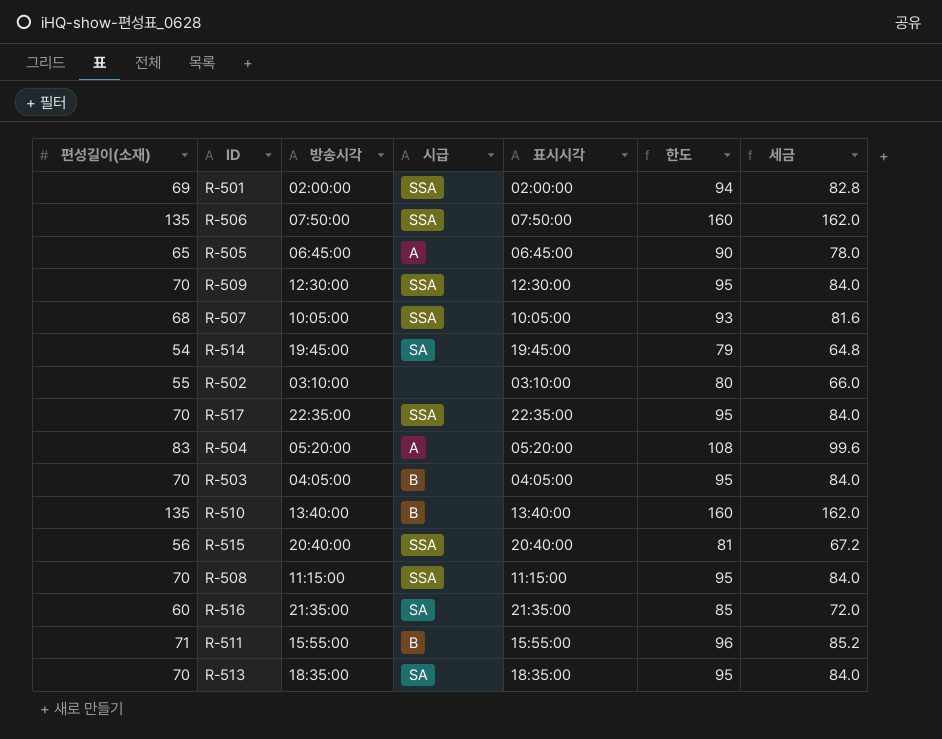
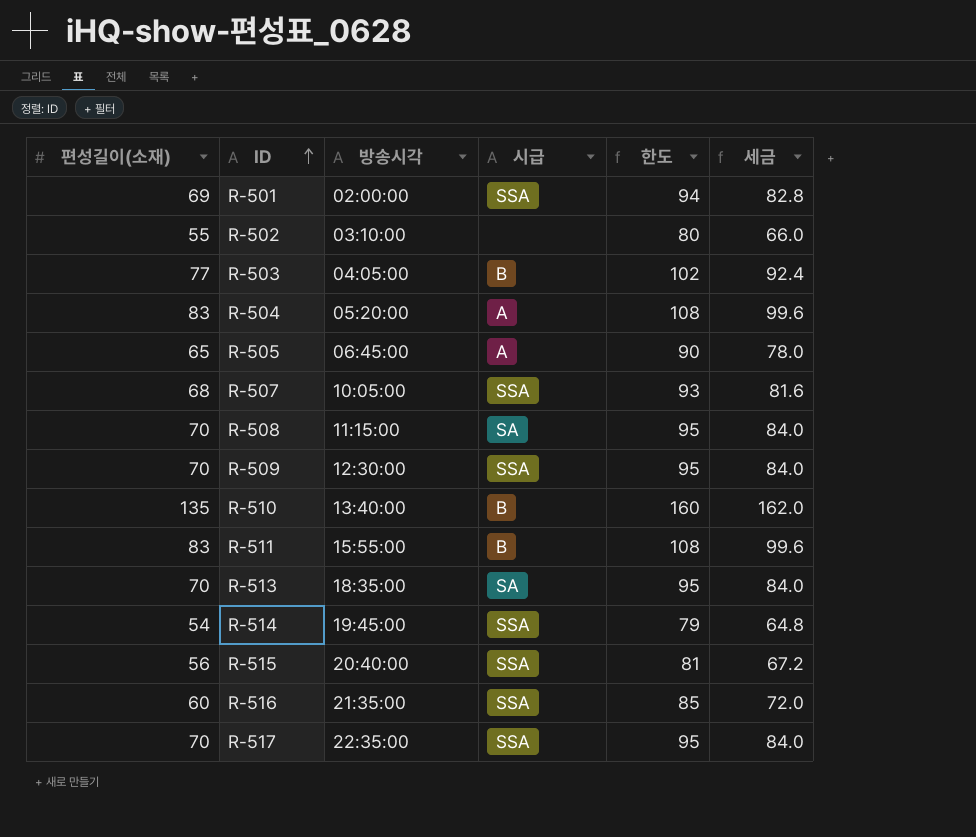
row order: none -> ID ascending
column 표시시각 | position: 5 -> none
row R-506: 135 | 07:50:00 | SSA | 07:50:00 | 160 | 162.0 -> none
R-503 | 편성길이(소재): 70 -> 77
R-503 | 한도: 95 -> 102
R-503 | 세금: 84.0 -> 92.4
R-508 | 시급: SSA -> SA
R-511 | 편성길이(소재): 71 -> 83
R-511 | 한도: 96 -> 108
R-511 | 세금: 85.2 -> 99.6
R-514 | 시급: SA -> SSA
R-516 | 시급: SA -> SSA

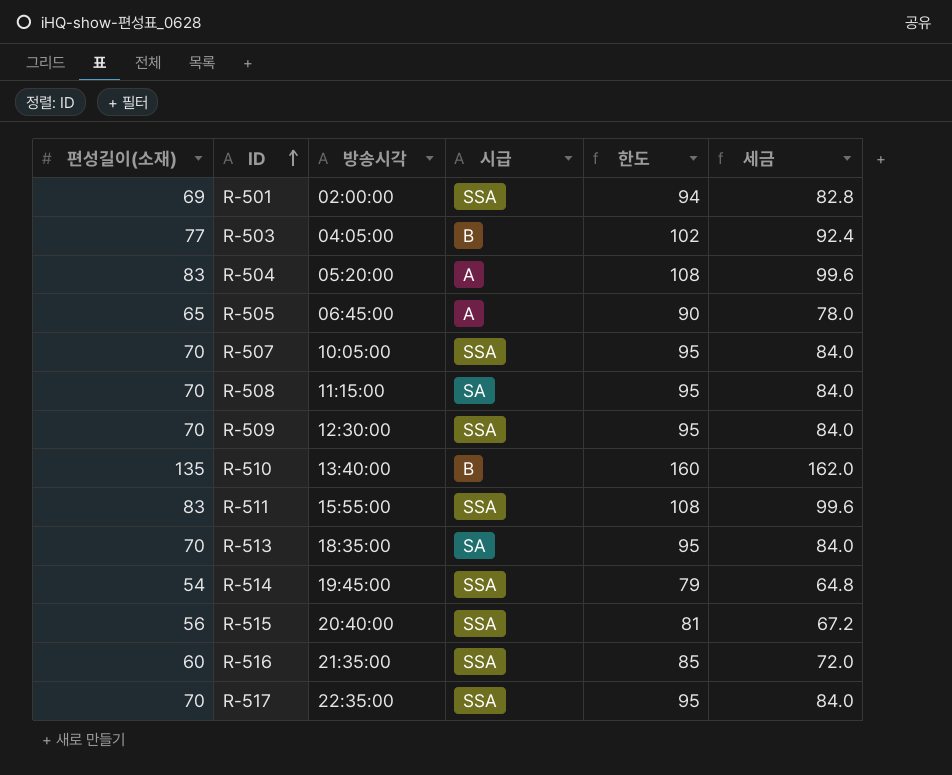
row R-502: 55 | 03:10:00 | none | 80 | 66.0 -> none
R-507 | 편성길이(소재): 68 -> 70
R-507 | 한도: 93 -> 95
R-507 | 세금: 81.6 -> 84.0
R-511 | 시급: B -> SSA

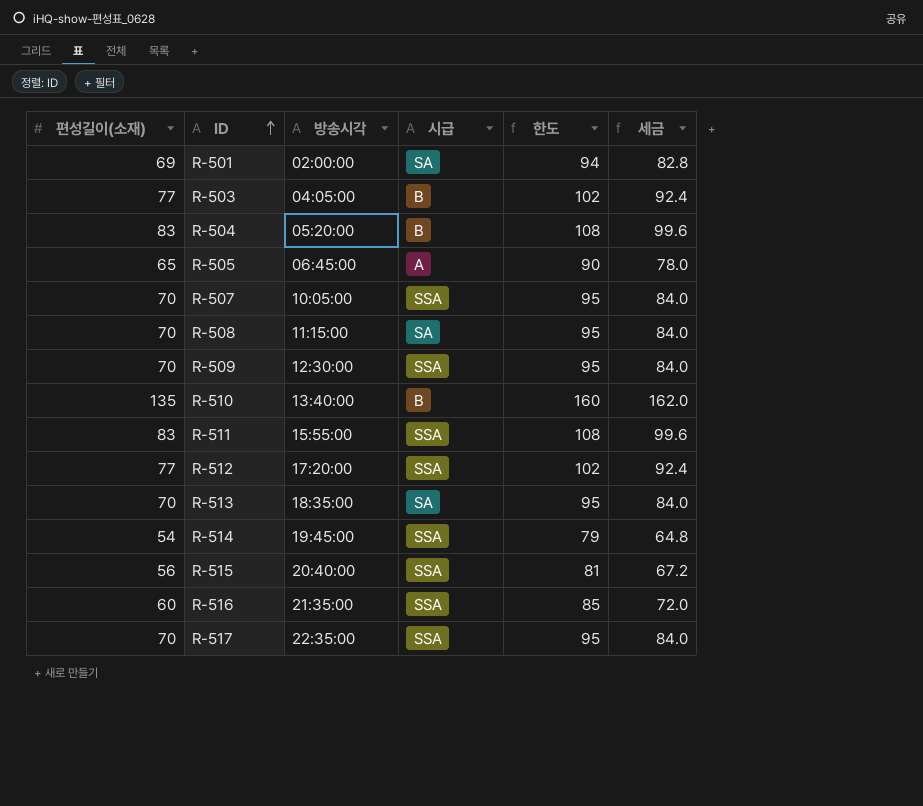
R-501 | 시급: SSA -> SA
R-504 | 시급: A -> B
row R-512: none -> 77 | 17:20:00 | SSA | 102 | 92.4

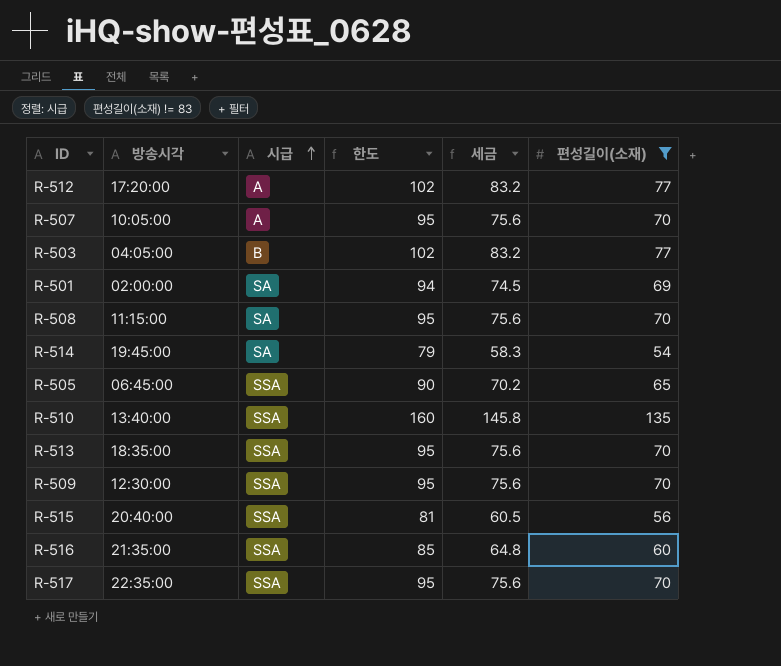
filter: none -> 편성길이(소재) != 83
row order: ID ascending -> 시급 ascending
column 세금 | formula: [편성길이(소재)] * 1.2 -> [편성길이(소재)] * 1.08
column 편성길이(소재) | position: 1 -> 6
R-512 | 시급: SSA -> A
R-507 | 시급: SSA -> A
R-514 | 시급: SSA -> SA
R-505 | 시급: A -> SSA
R-510 | 시급: B -> SSA
R-513 | 시급: SA -> SSA

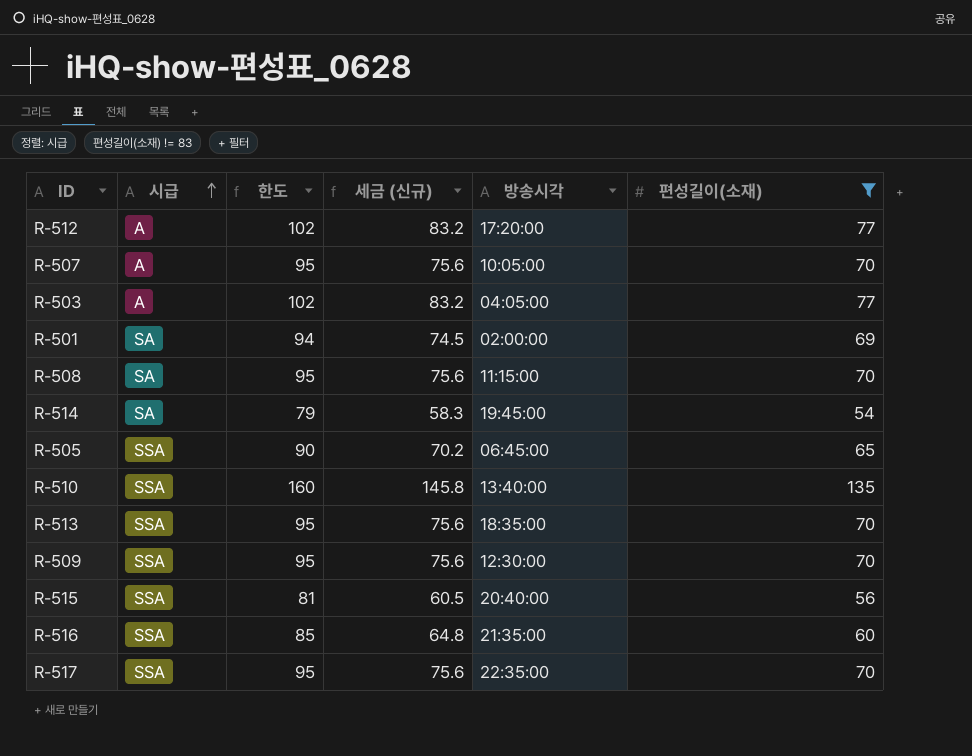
column name: 세금 -> 세금 (신규)
column 방송시각 | position: 2 -> 5
R-503 | 시급: B -> A

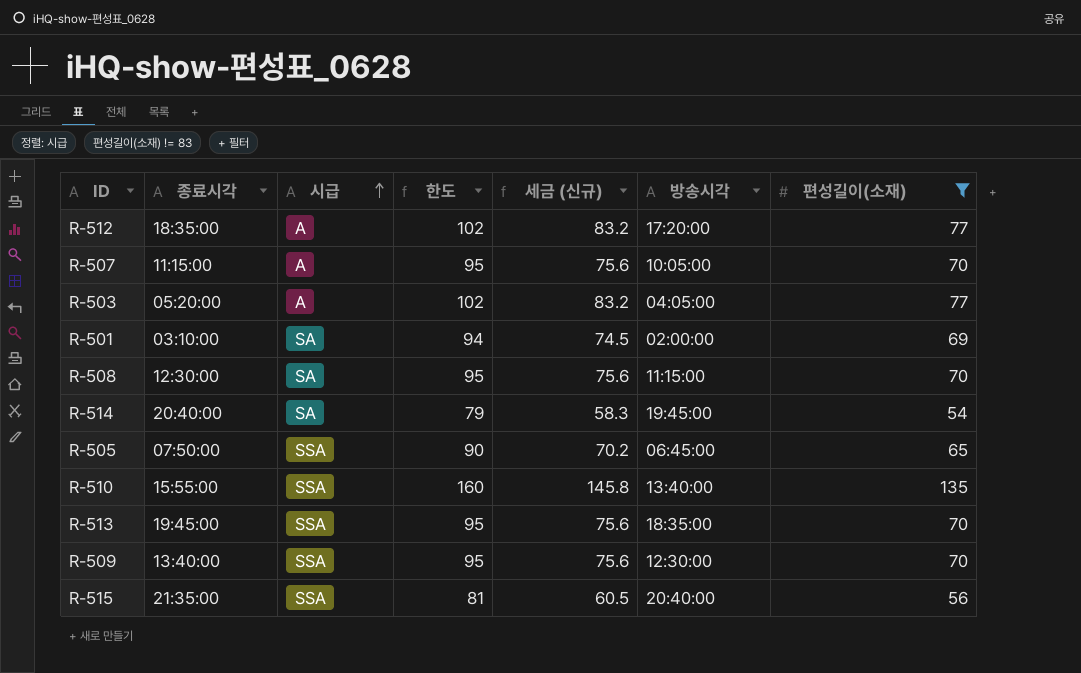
column 종료시각 | position: none -> 2
row R-516: SSA | 85 | 64.8 | 21:35:00 | 60 -> none
row R-517: SSA | 95 | 75.6 | 22:35:00 | 70 -> none

